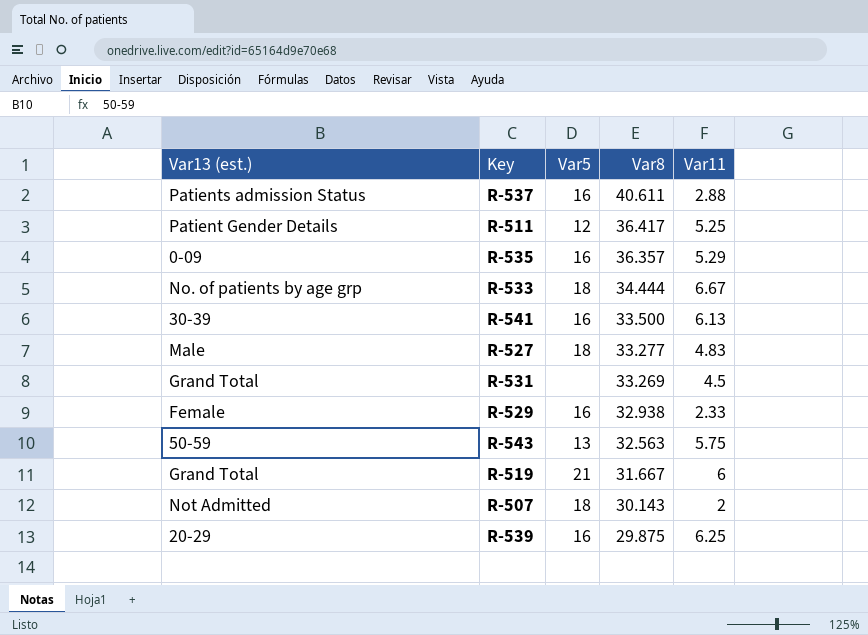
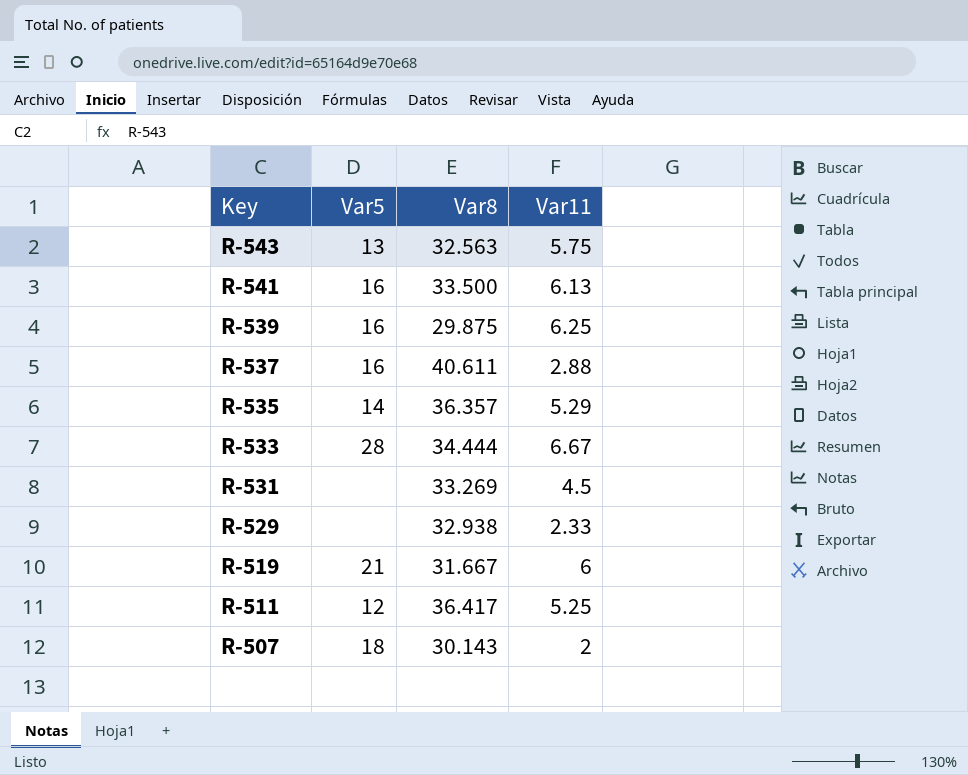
row order: Var8 descending -> Key descending
column Var13 (est.) | position: 1 -> none
row R-527: Male | 18 | 33.277 | 4.83 -> none
R-535 | Var5: 16 -> 14
R-533 | Var5: 18 -> 28
R-529 | Var5: 16 -> none

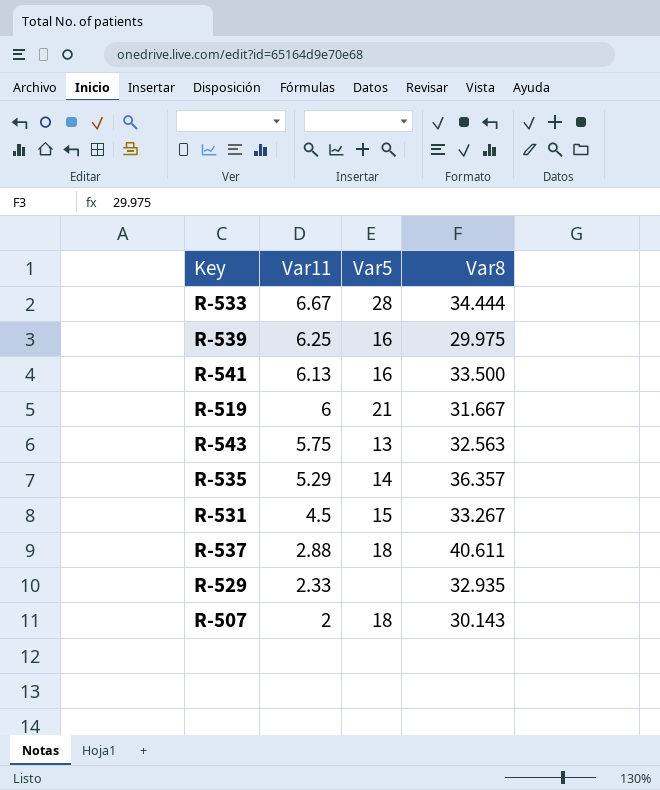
row order: Key descending -> Var11 descending
column Var11 | position: 4 -> 2
row R-511: 12 | 36.417 | 5.25 -> none
R-539 | Var8: 29.875 -> 29.975
R-531 | Var5: none -> 15
R-531 | Var8: 33.269 -> 33.267
R-537 | Var5: 16 -> 18
R-529 | Var8: 32.938 -> 32.935

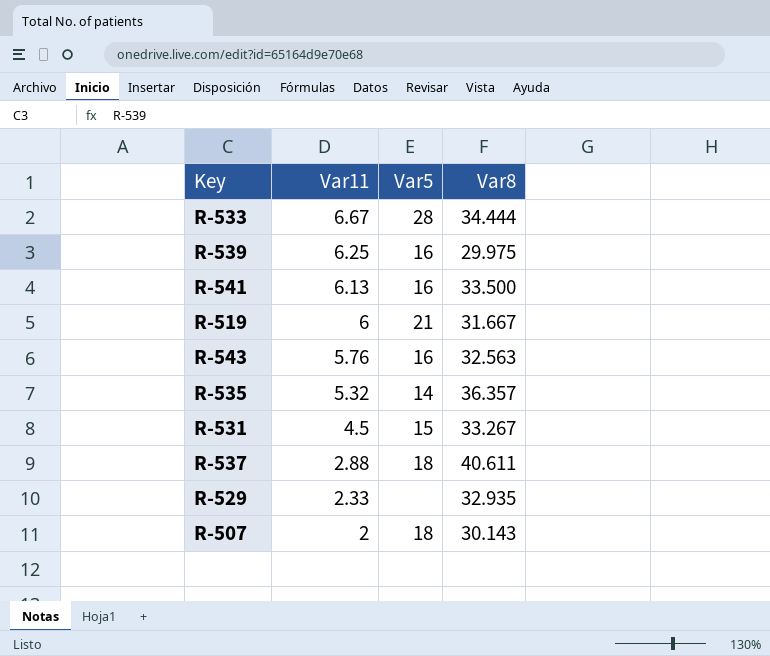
R-543 | Var11: 5.75 -> 5.76
R-543 | Var5: 13 -> 16
R-535 | Var11: 5.29 -> 5.32

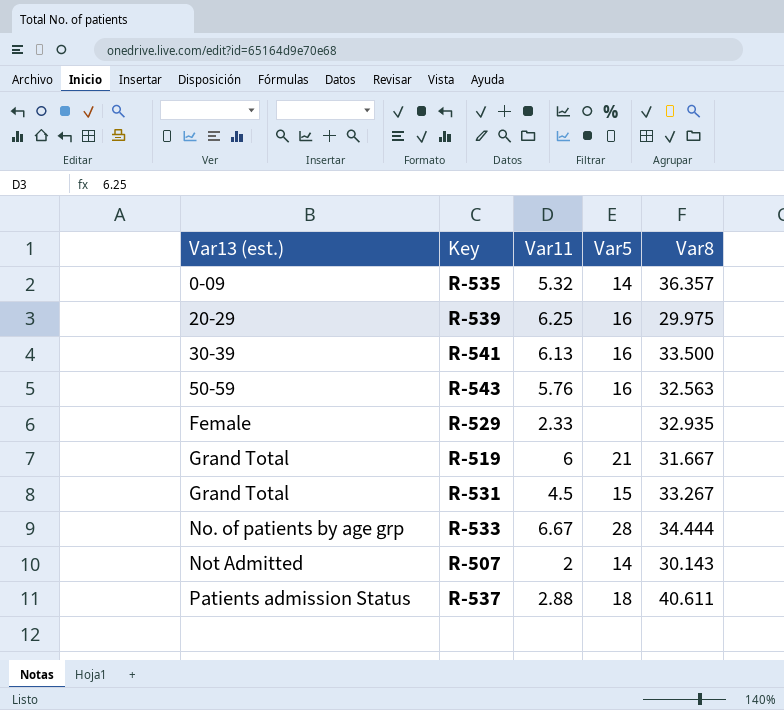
row order: Var11 descending -> Var13 (est.) ascending
column Var13 (est.) | position: none -> 1
R-507 | Var5: 18 -> 14

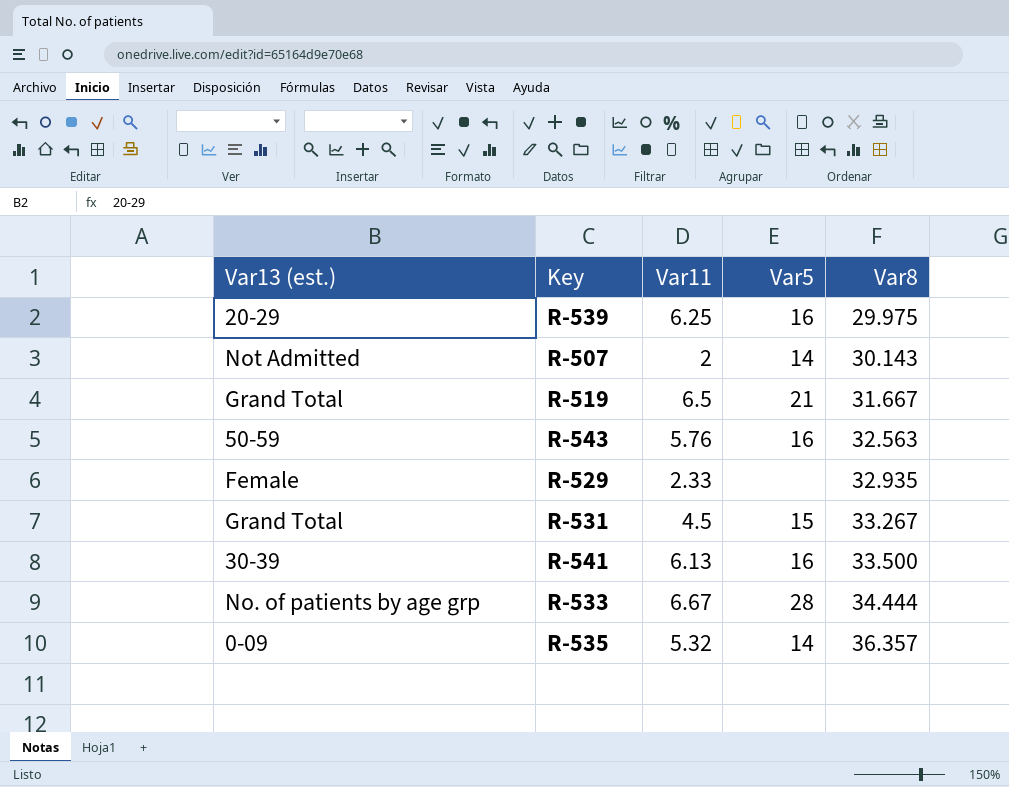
row order: Var13 (est.) ascending -> Var8 ascending
row R-537: Patients admission Status | 2.88 | 18 | 40.611 -> none
R-519 | Var11: 6 -> 6.5

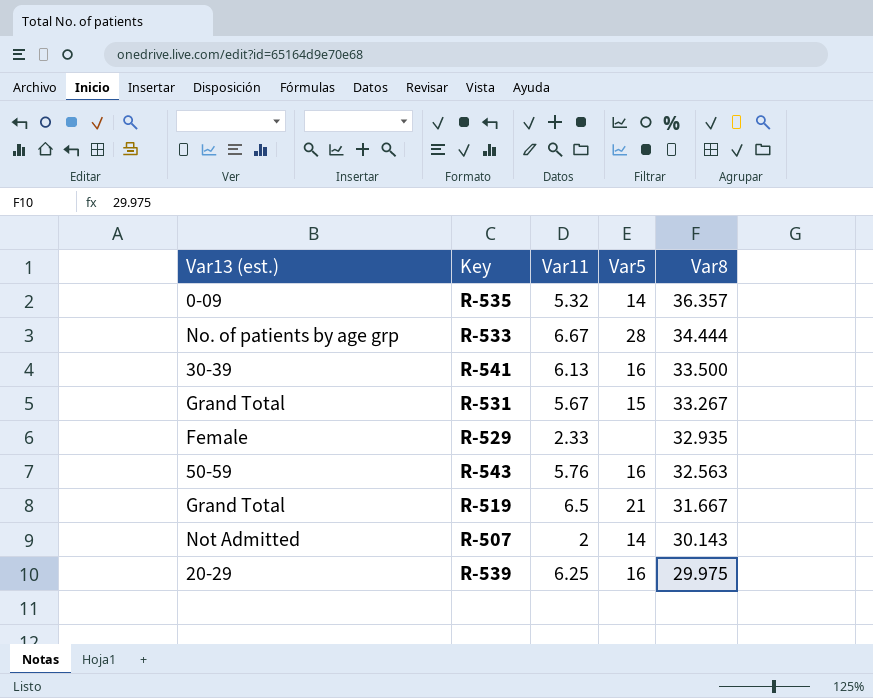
row order: Var8 ascending -> Var8 descending
R-531 | Var11: 4.5 -> 5.67

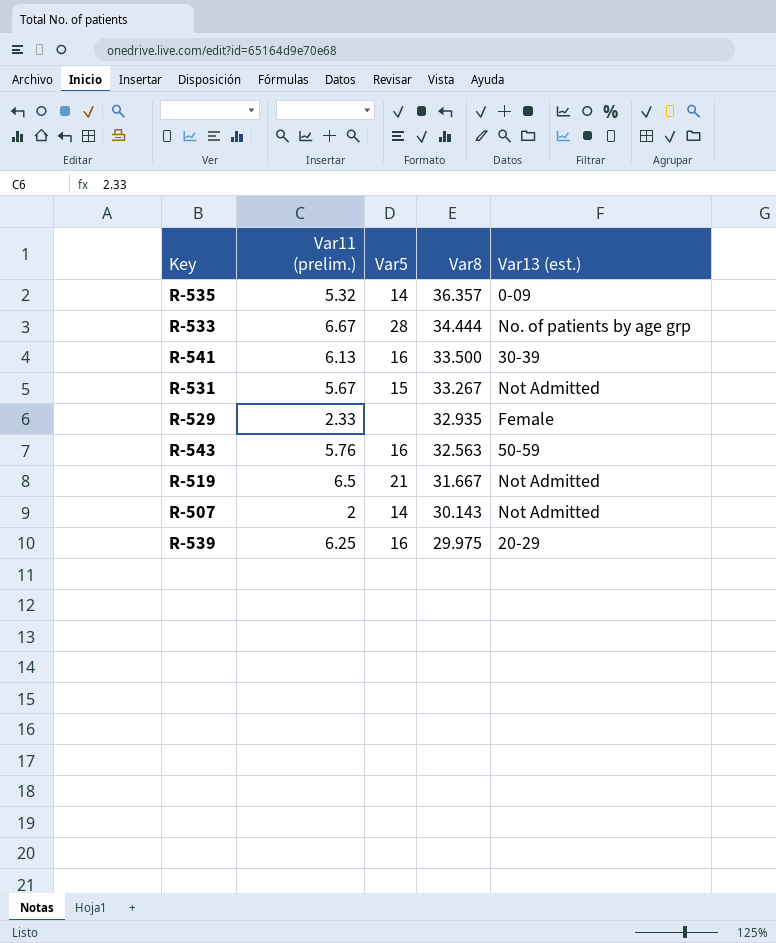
column name: Var11 -> Var11 (prelim.)
column Var13 (est.) | position: 1 -> 5
R-531 | Var13 (est.): Grand Total -> Not Admitted
R-519 | Var13 (est.): Grand Total -> Not Admitted

